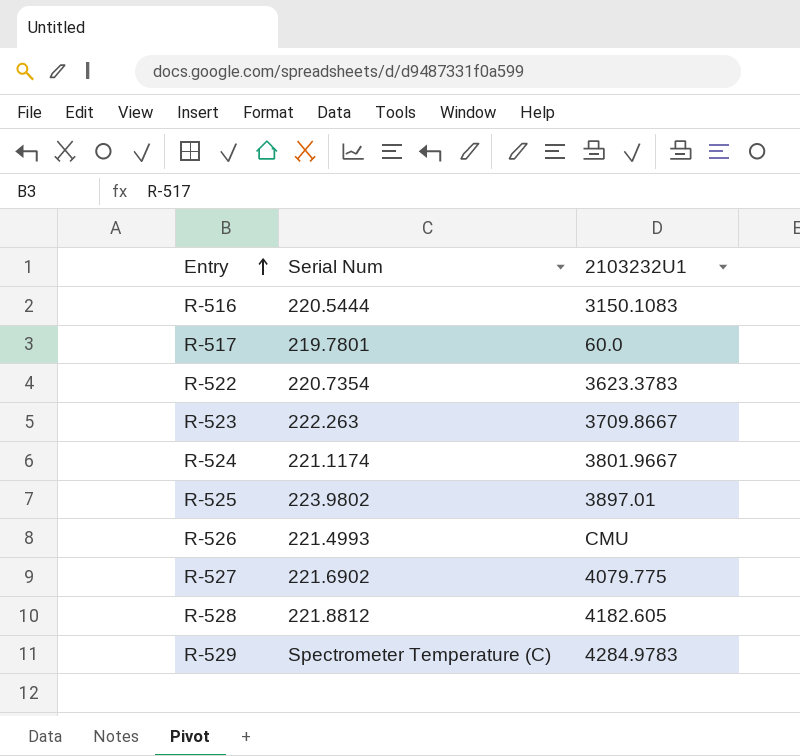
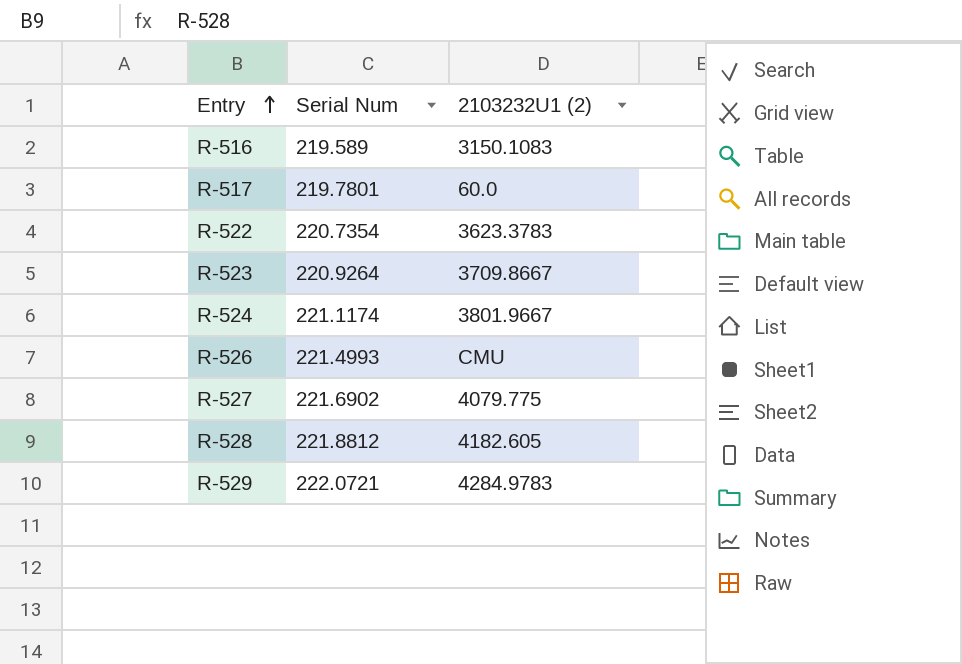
column name: 2103232U1 -> 2103232U1 (2)
row R-525: 223.9802 | 3897.01 -> none
R-516 | Serial Num: 220.5444 -> 219.589
R-523 | Serial Num: 222.263 -> 220.9264
R-529 | Serial Num: Spectrometer Temperature (C) -> 222.0721

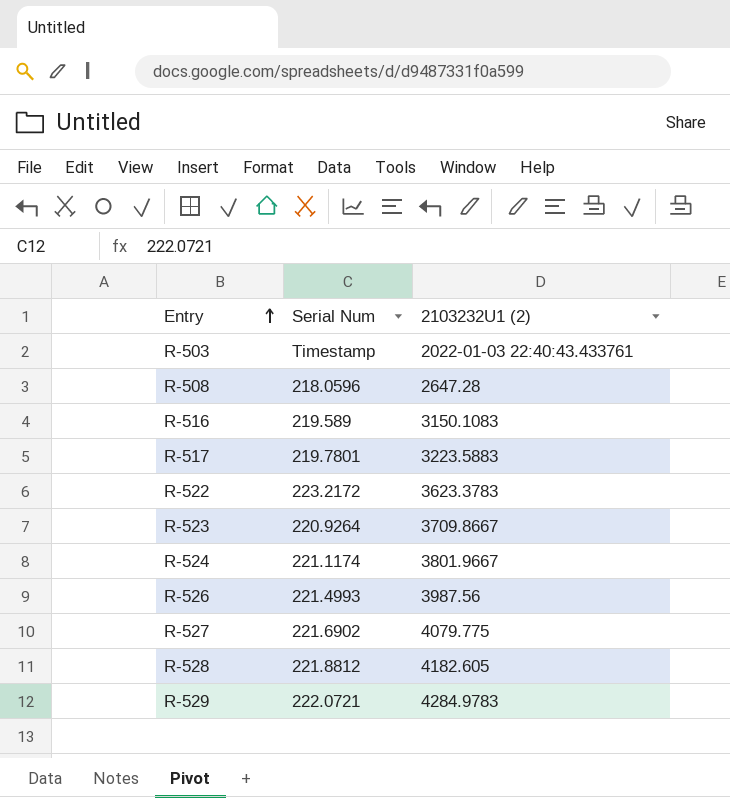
row R-503: none -> Timestamp | 2022-01-03 22:40:43.433761
row R-508: none -> 218.0596 | 2647.28
R-517 | 2103232U1 (2): 60.0 -> 3223.5883
R-522 | Serial Num: 220.7354 -> 223.2172
R-526 | 2103232U1 (2): CMU -> 3987.56

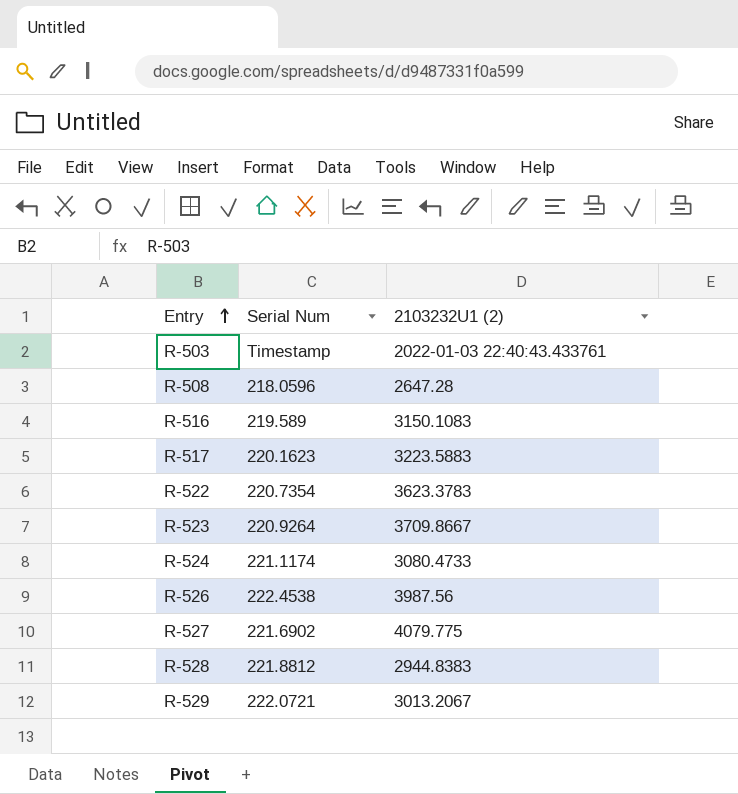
R-517 | Serial Num: 219.7801 -> 220.1623
R-522 | Serial Num: 223.2172 -> 220.7354
R-524 | 2103232U1 (2): 3801.9667 -> 3080.4733
R-526 | Serial Num: 221.4993 -> 222.4538
R-528 | 2103232U1 (2): 4182.605 -> 2944.8383
R-529 | 2103232U1 (2): 4284.9783 -> 3013.2067

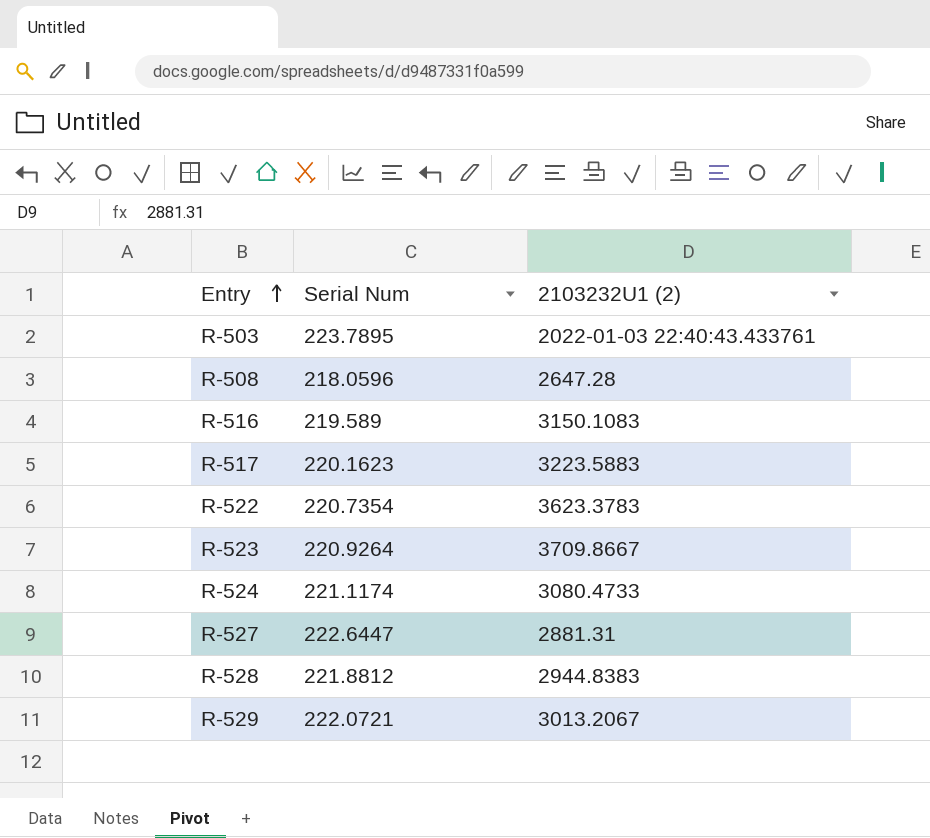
row R-526: 222.4538 | 3987.56 -> none
R-503 | Serial Num: Timestamp -> 223.7895
R-527 | Serial Num: 221.6902 -> 222.6447
R-527 | 2103232U1 (2): 4079.775 -> 2881.31

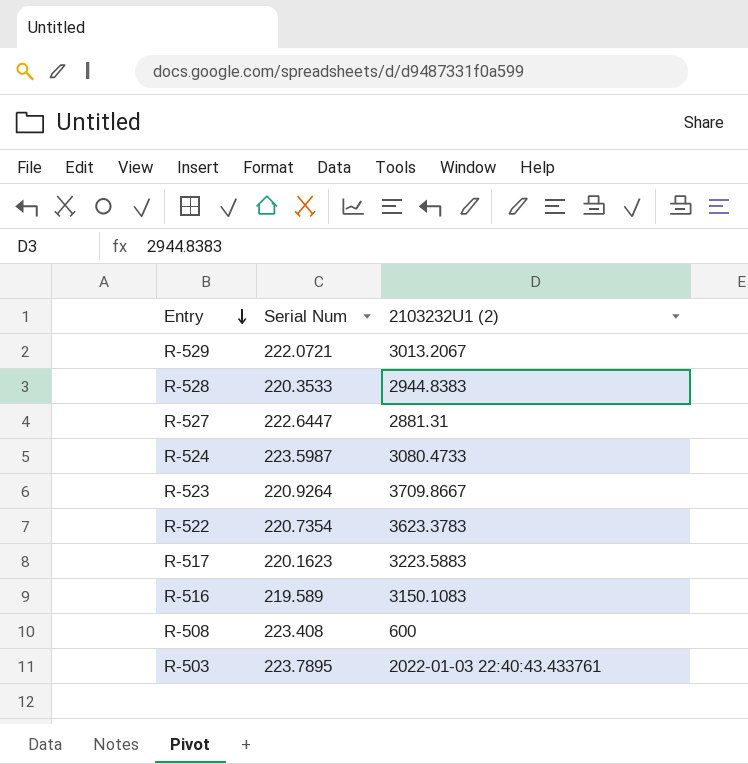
row order: Entry ascending -> Entry descending
R-528 | Serial Num: 221.8812 -> 220.3533
R-524 | Serial Num: 221.1174 -> 223.5987
R-508 | Serial Num: 218.0596 -> 223.408
R-508 | 2103232U1 (2): 2647.28 -> 600

